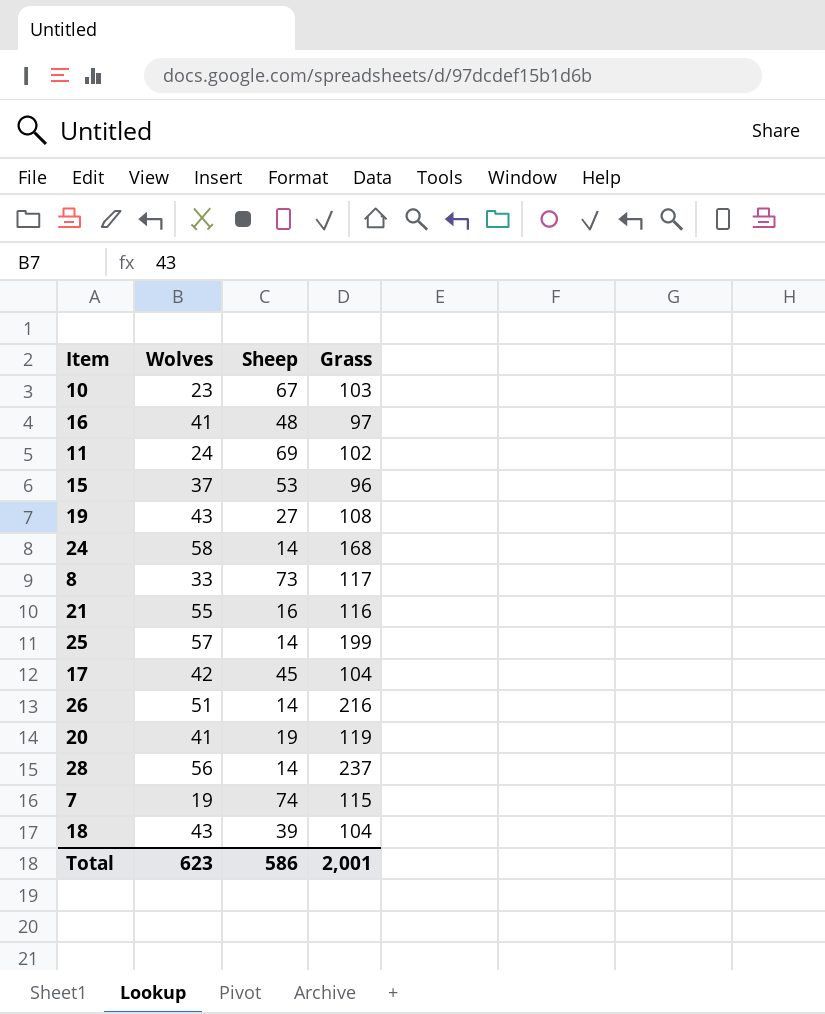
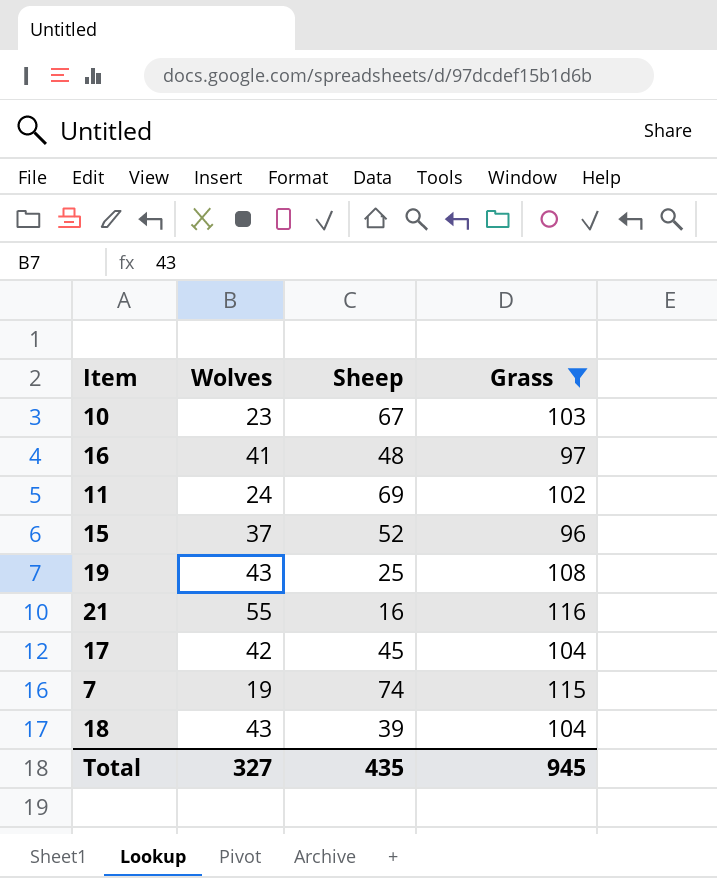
filter: none -> Grass <= 116
15 | Sheep: 53 -> 52
19 | Sheep: 27 -> 25
Total | Wolves: 623 -> 327
Total | Sheep: 586 -> 435
Total | Grass: 2,001 -> 945

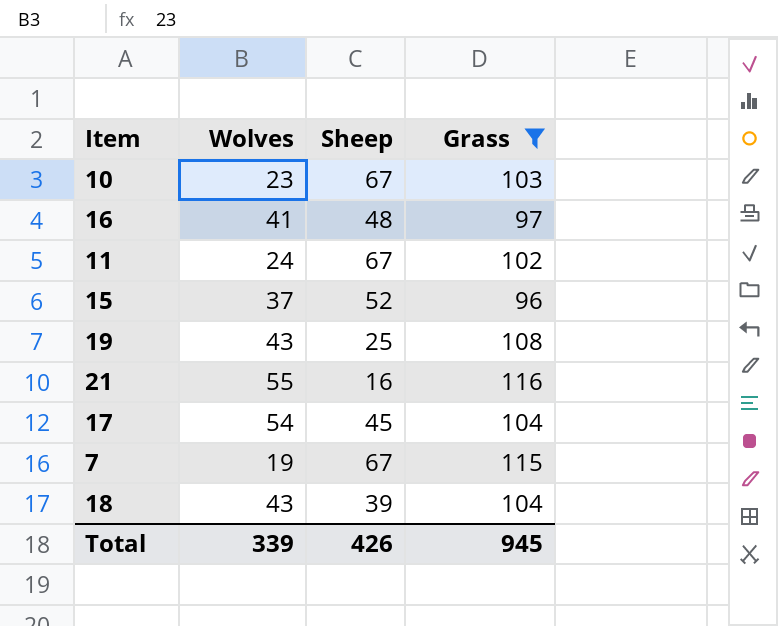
11 | Sheep: 69 -> 67
17 | Wolves: 42 -> 54
7 | Sheep: 74 -> 67
Total | Wolves: 327 -> 339
Total | Sheep: 435 -> 426

